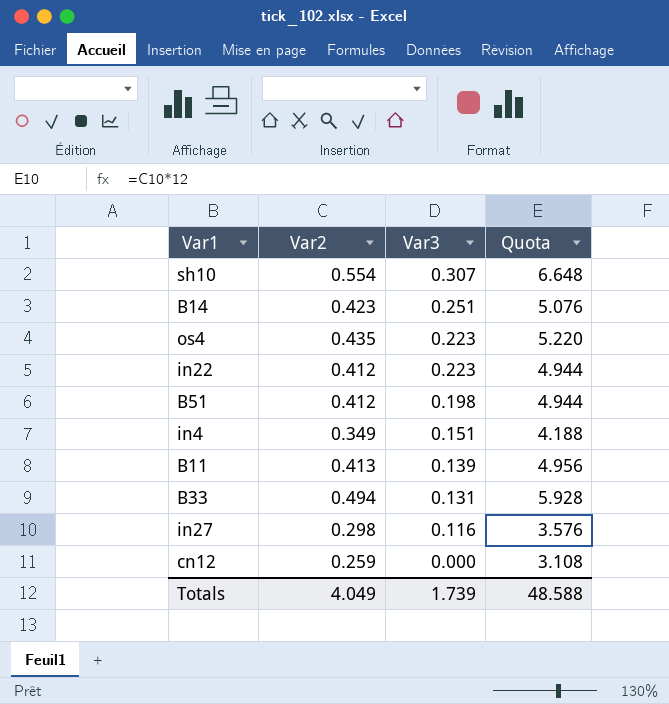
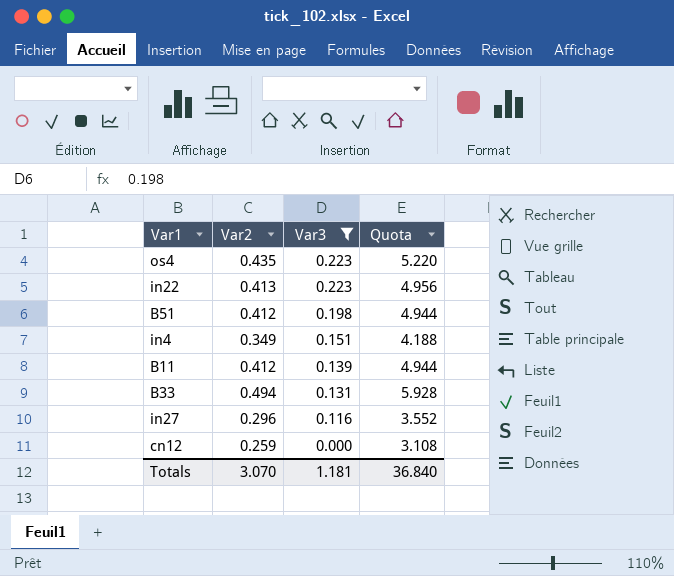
filter: none -> Var3 <= 0.223
in22 | Var2: 0.412 -> 0.413
in22 | Quota: 4.944 -> 4.956
B11 | Var2: 0.413 -> 0.412
B11 | Quota: 4.956 -> 4.944
in27 | Var2: 0.298 -> 0.296
in27 | Quota: 3.576 -> 3.552
Totals | Var2: 4.049 -> 3.070
Totals | Var3: 1.739 -> 1.181
Totals | Quota: 48.588 -> 36.840

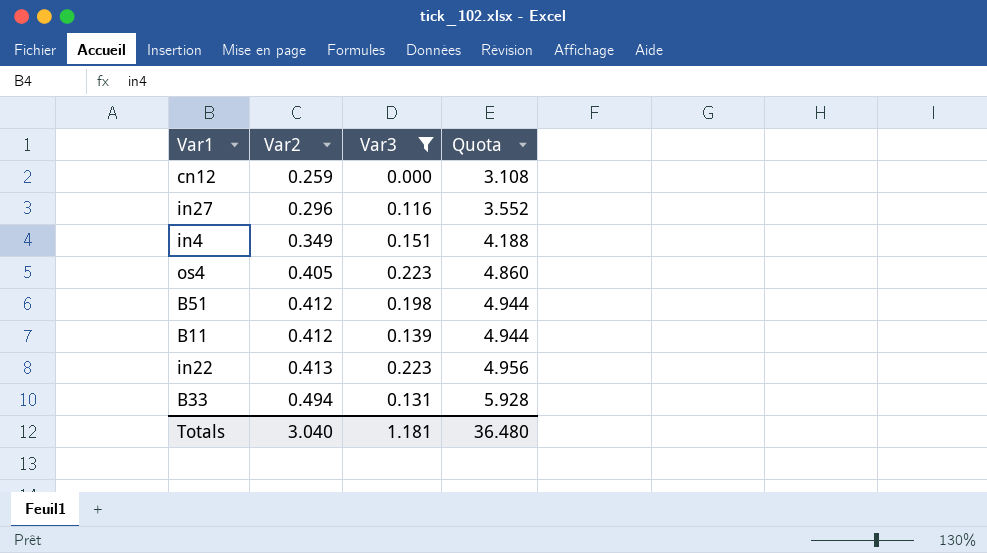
row order: Var3 descending -> Var2 ascending
os4 | Var2: 0.435 -> 0.405
os4 | Quota: 5.220 -> 4.860
Totals | Var2: 3.070 -> 3.040
Totals | Quota: 36.840 -> 36.480

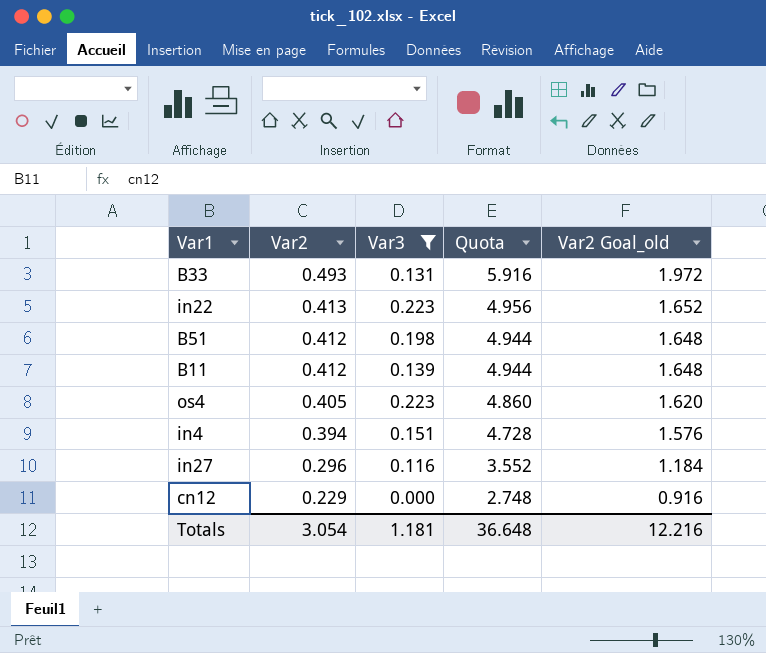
row order: Var2 ascending -> Var2 descending
column Var2 Goal_old | formula: none -> [Var2] * 4
B33 | Var2: 0.494 -> 0.493
B33 | Quota: 5.928 -> 5.916
in4 | Var2: 0.349 -> 0.394
in4 | Quota: 4.188 -> 4.728
cn12 | Var2: 0.259 -> 0.229
cn12 | Quota: 3.108 -> 2.748
Totals | Var2: 3.040 -> 3.054
Totals | Quota: 36.480 -> 36.648

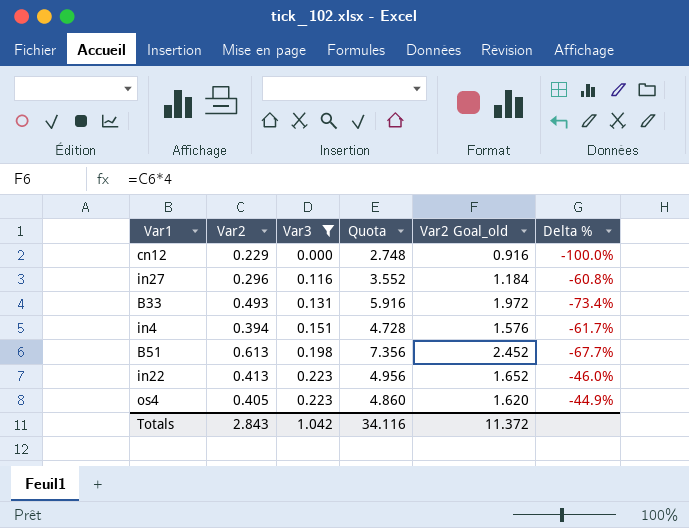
row order: Var2 descending -> Var3 ascending
column Delta % | formula: none -> ([Var3] - [Var2]) / [Var2]
row B11: 0.412 | 0.139 | 4.944 | 1.648 -> none
B51 | Var2: 0.412 -> 0.613
B51 | Quota: 4.944 -> 7.356
B51 | Var2 Goal_old: 1.648 -> 2.452
Totals | Var2: 3.054 -> 2.843
Totals | Var3: 1.181 -> 1.042
Totals | Quota: 36.648 -> 34.116
Totals | Var2 Goal_old: 12.216 -> 11.372

